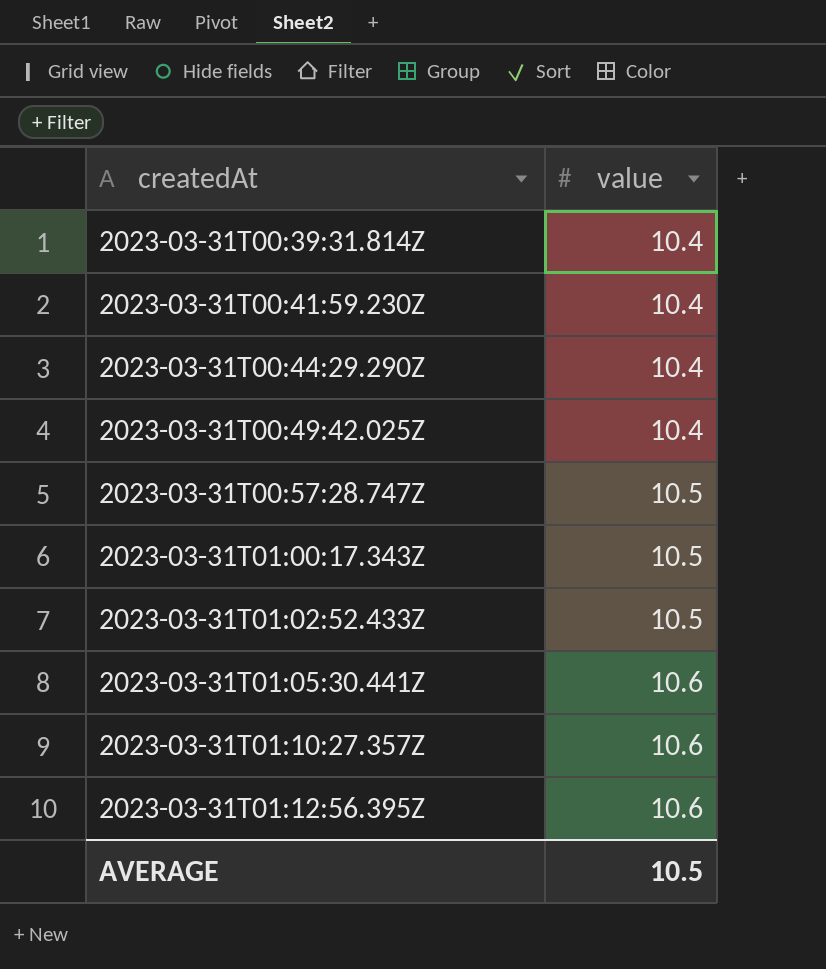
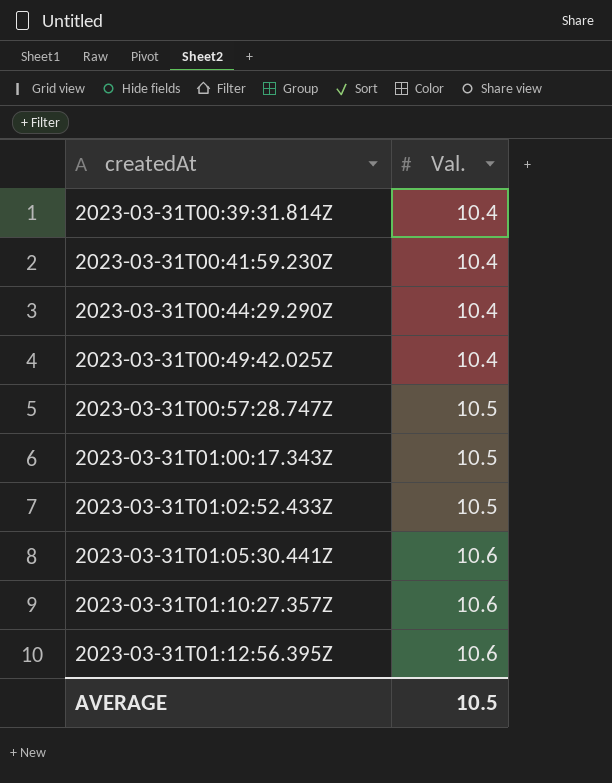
column name: value -> Val.

